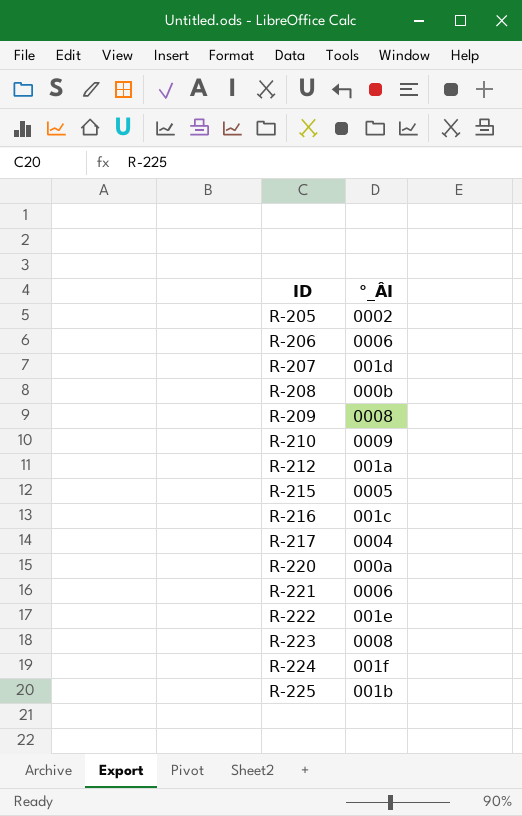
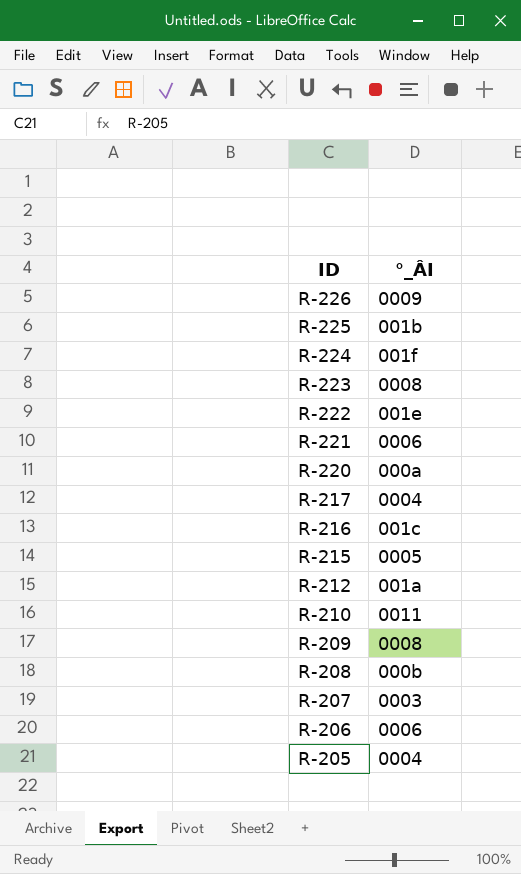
row order: ID ascending -> ID descending
row R-226: none -> 0009
R-210 | °_ÂI: 0009 -> 0011
R-207 | °_ÂI: 001d -> 0003
R-205 | °_ÂI: 0002 -> 0004

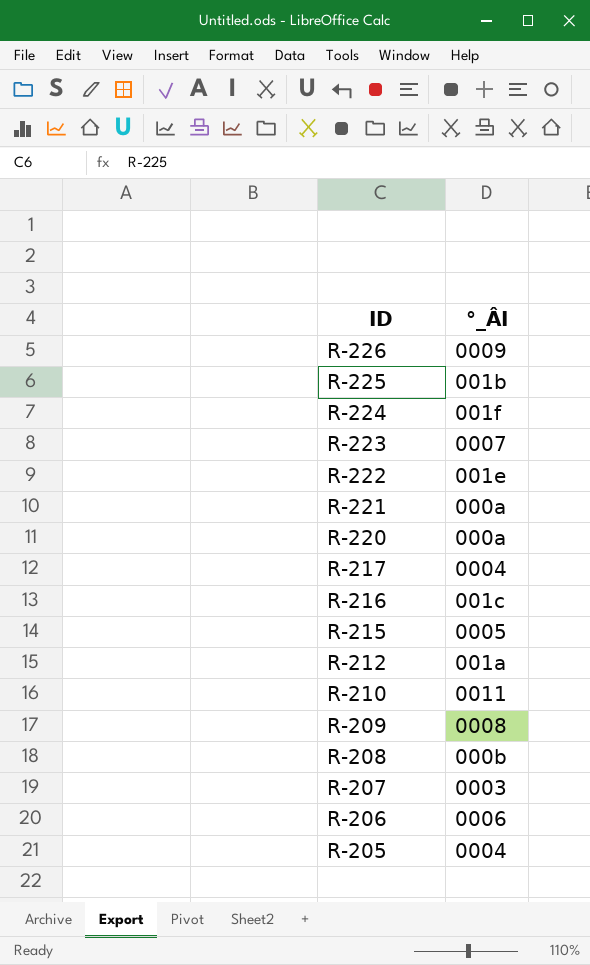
R-223 | °_ÂI: 0008 -> 0007
R-221 | °_ÂI: 0006 -> 000a

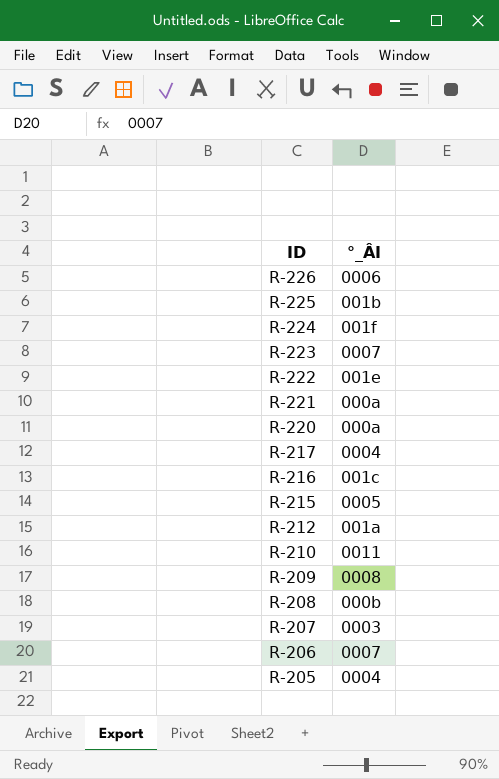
R-226 | °_ÂI: 0009 -> 0006
R-206 | °_ÂI: 0006 -> 0007

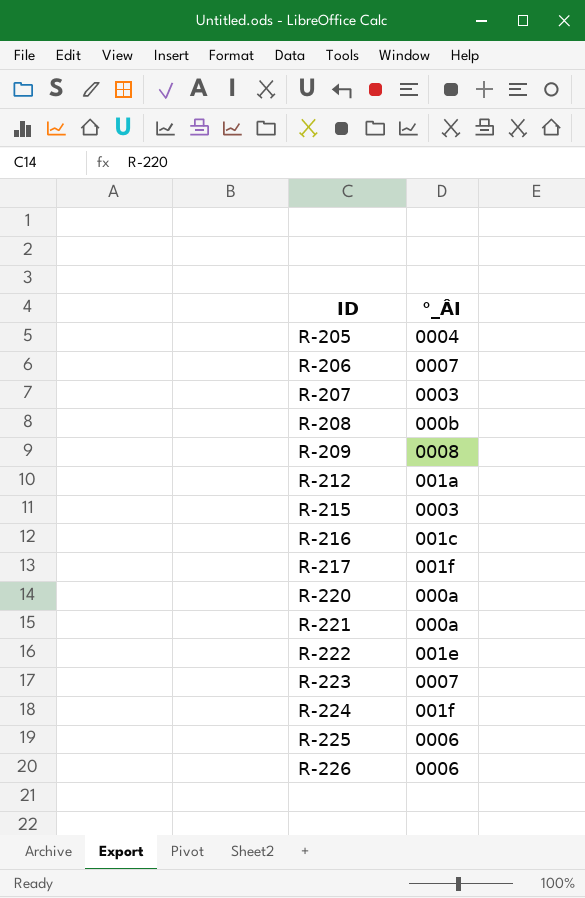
row order: ID descending -> ID ascending
row R-210: 0011 -> none
R-215 | °_ÂI: 0005 -> 0003
R-217 | °_ÂI: 0004 -> 001f
R-225 | °_ÂI: 001b -> 0006

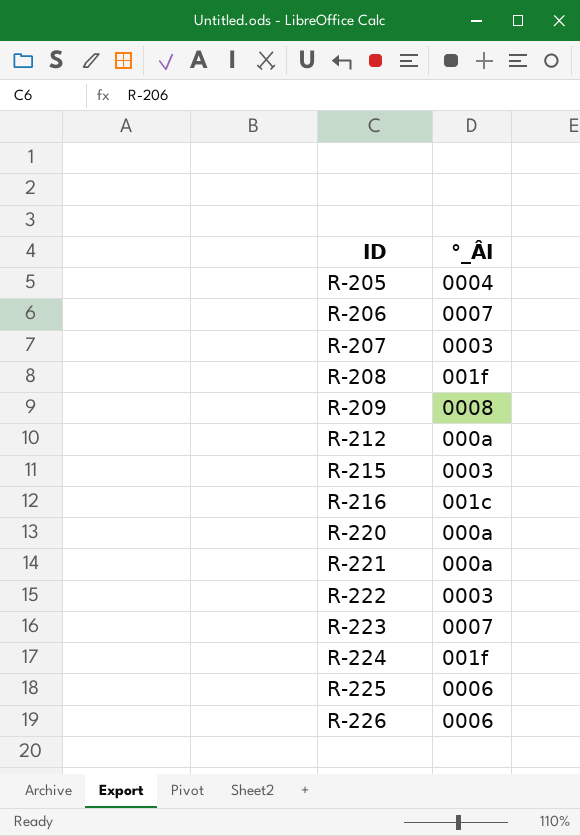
row R-217: 001f -> none
R-208 | °_ÂI: 000b -> 001f
R-212 | °_ÂI: 001a -> 000a
R-222 | °_ÂI: 001e -> 0003

